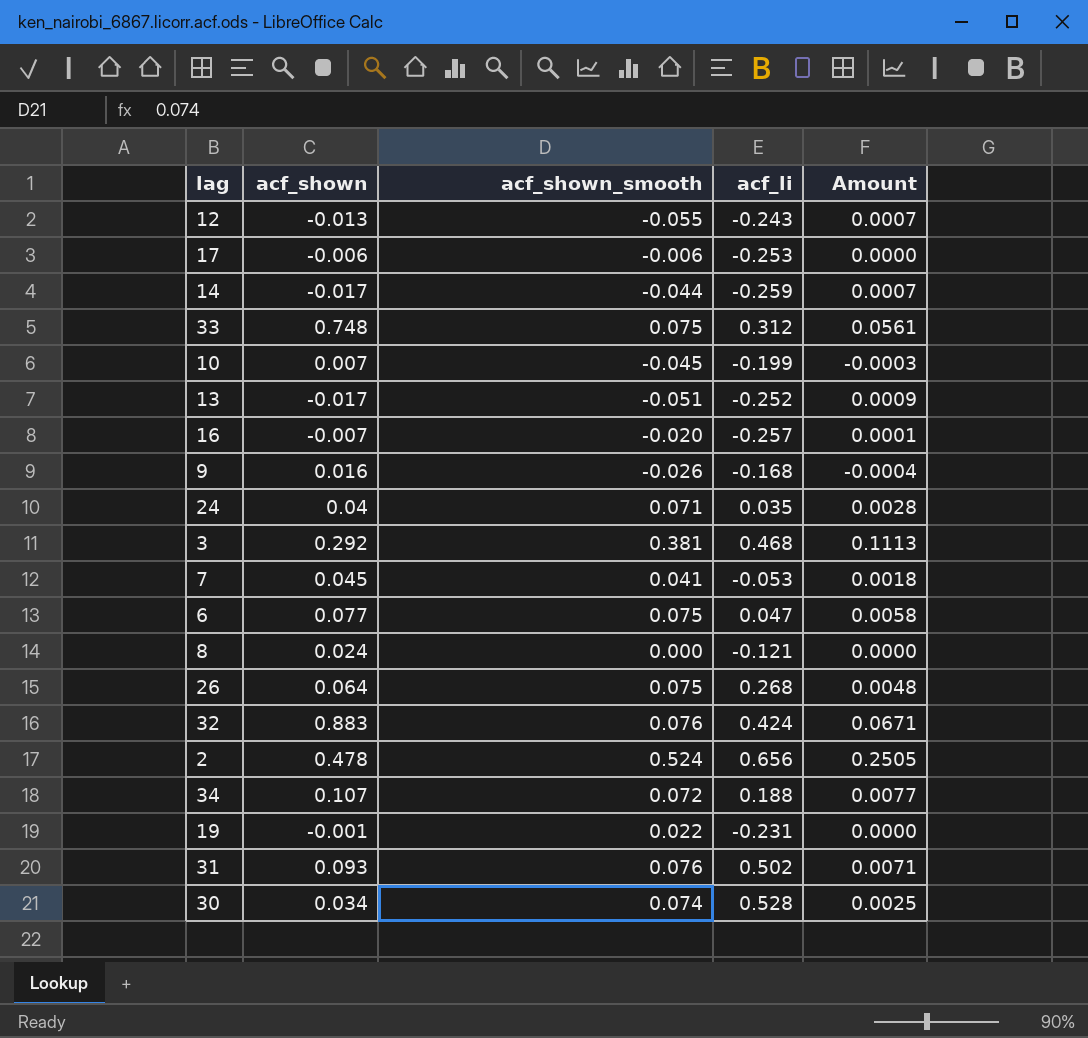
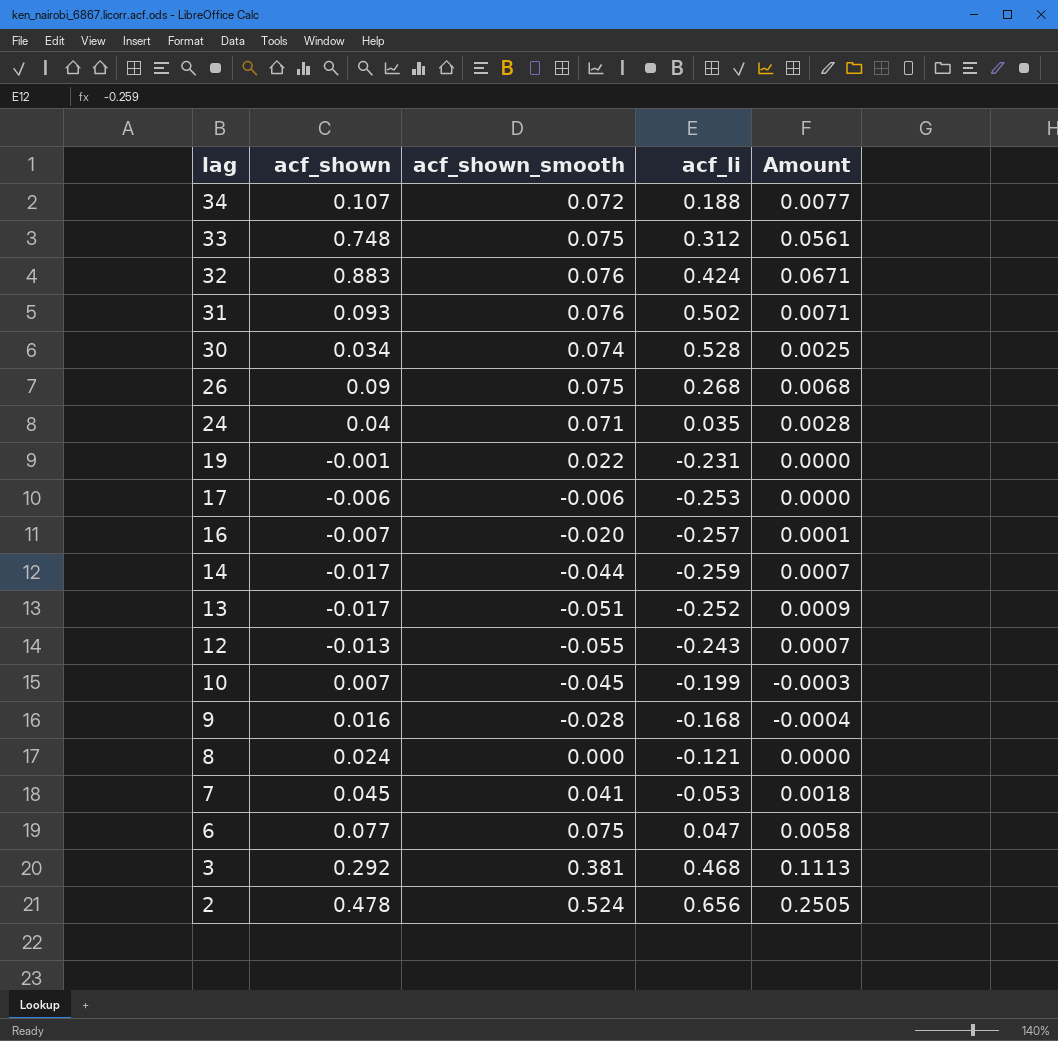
row order: none -> lag descending
26 | acf_shown: 0.064 -> 0.09
26 | Amount: 0.0048 -> 0.0068
9 | acf_shown_smooth: -0.026 -> -0.028

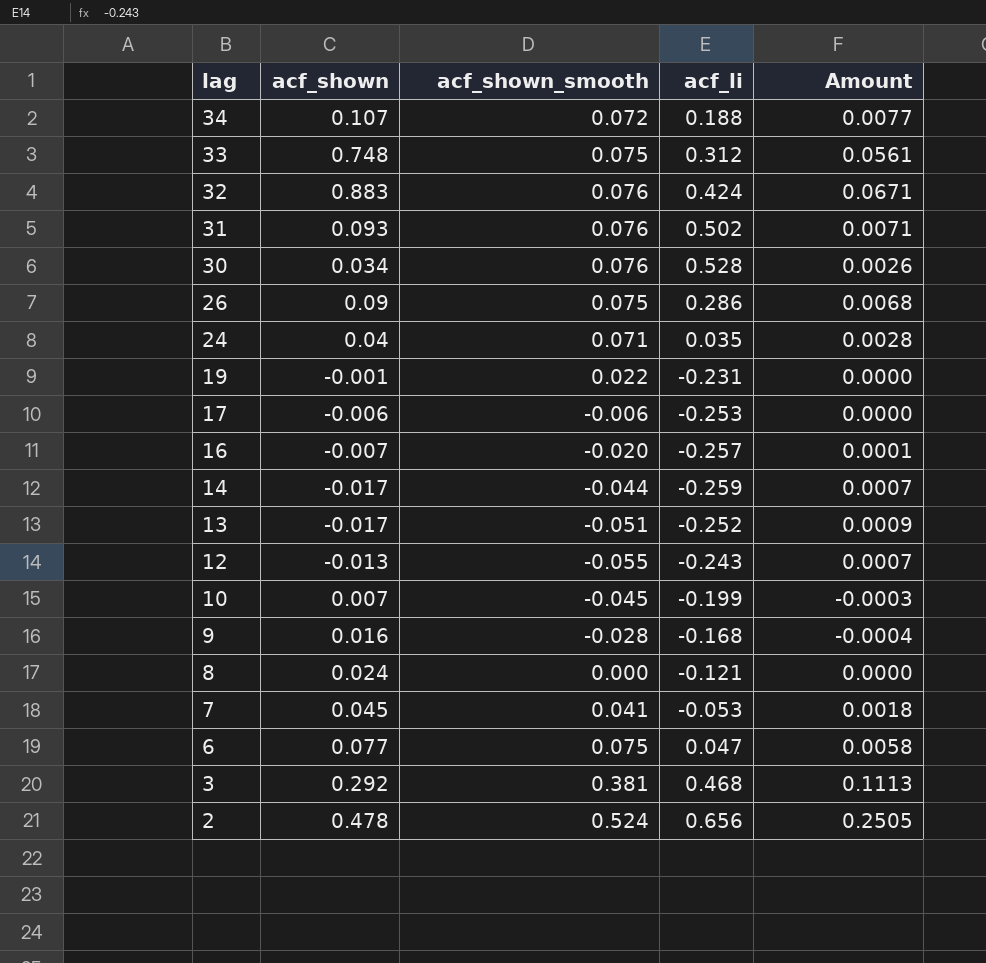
30 | acf_shown_smooth: 0.074 -> 0.076
30 | Amount: 0.0025 -> 0.0026
26 | acf_li: 0.268 -> 0.286

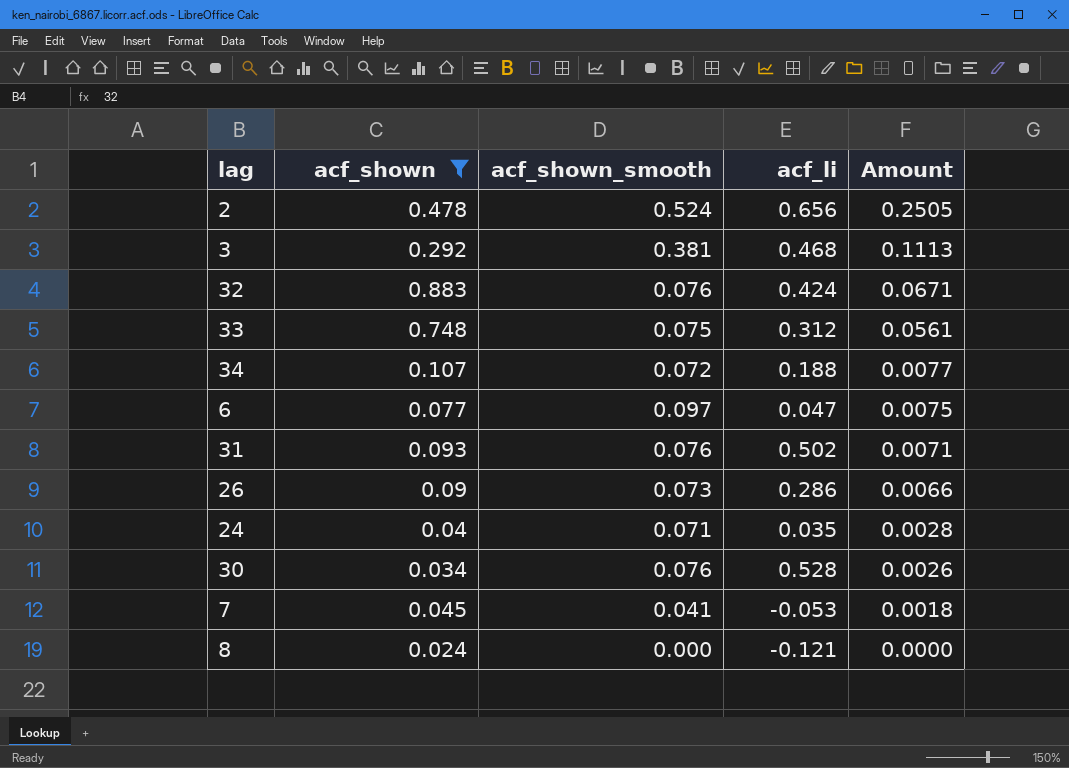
filter: none -> acf_shown >= 0.024
row order: lag descending -> Amount descending
6 | acf_shown_smooth: 0.075 -> 0.097
6 | Amount: 0.0058 -> 0.0075
26 | acf_shown_smooth: 0.075 -> 0.073
26 | Amount: 0.0068 -> 0.0066

